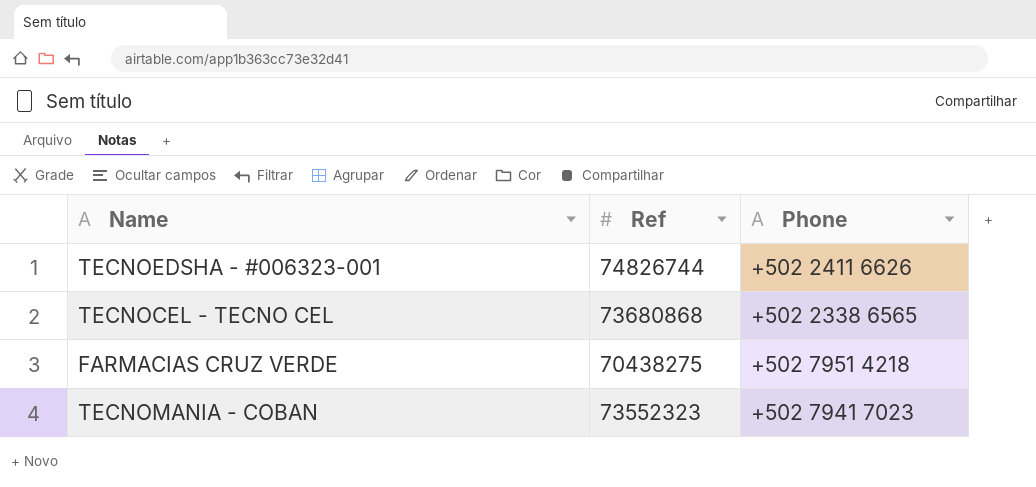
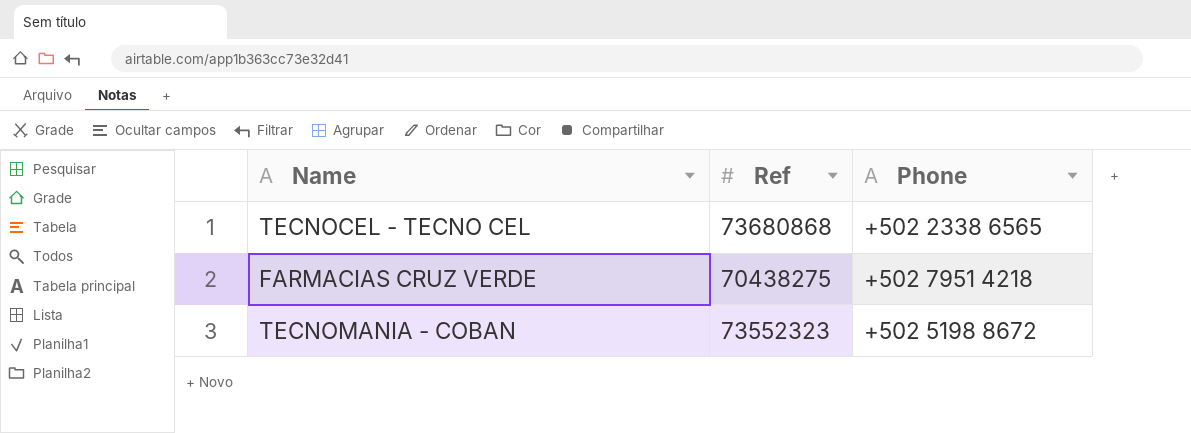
row TECNOEDSHA - #006323-001: 74826744 | +502 2411 6626 -> none
TECNOMANIA - COBAN | Phone: +502 7941 7023 -> +502 5198 8672

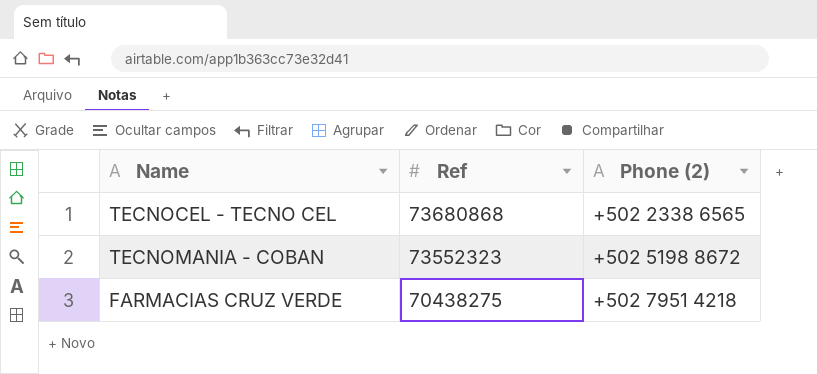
row order: none -> Ref descending
column name: Phone -> Phone (2)

